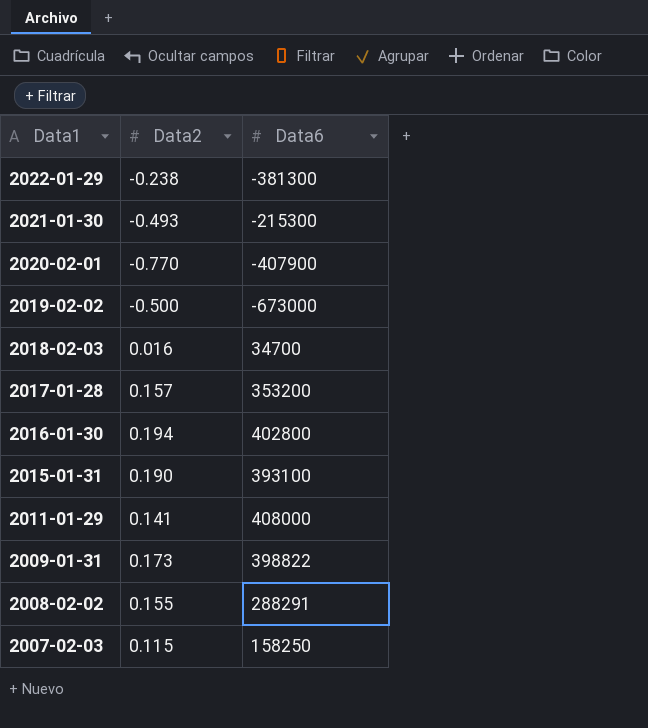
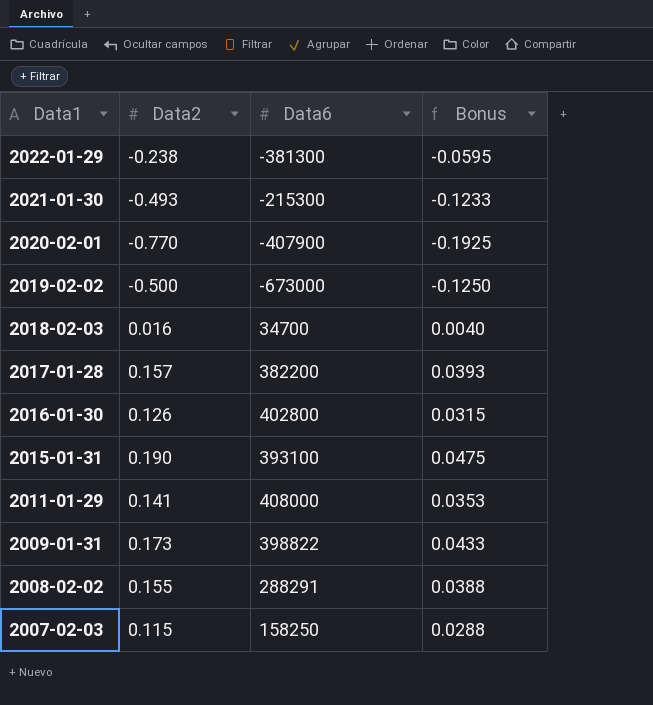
column Bonus | formula: none -> [Data2] * 0.25
2017-01-28 | Data6: 353200 -> 382200
2016-01-30 | Data2: 0.194 -> 0.126

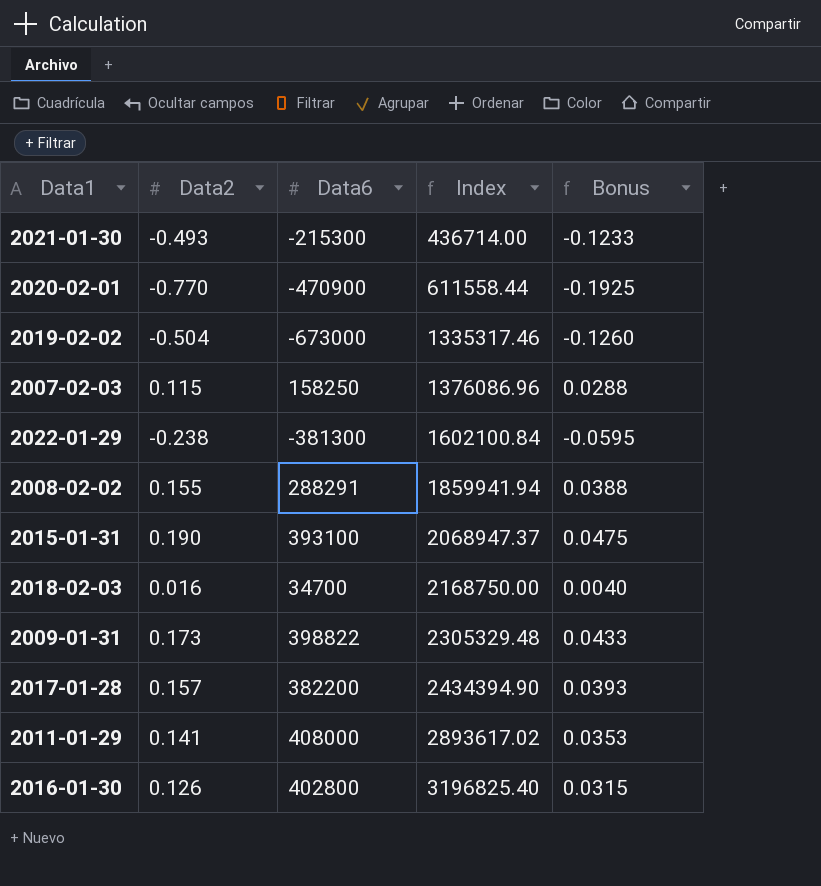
row order: Data1 descending -> Index ascending
column Index | formula: none -> [Data6] / [Data2]
2020-02-01 | Data6: -407900 -> -470900
2019-02-02 | Data2: -0.500 -> -0.504
2019-02-02 | Bonus: -0.1250 -> -0.1260

